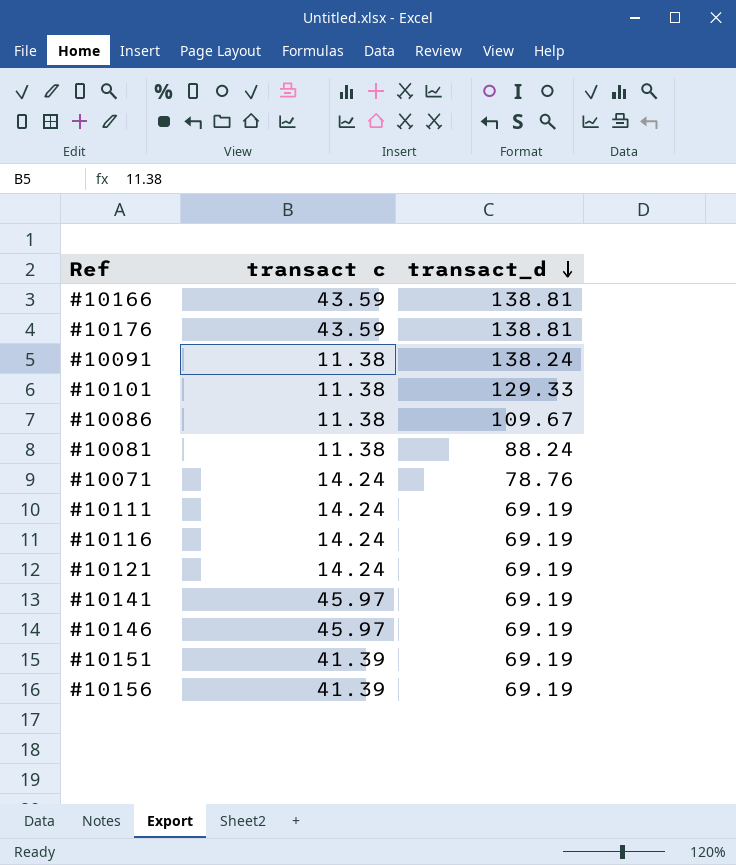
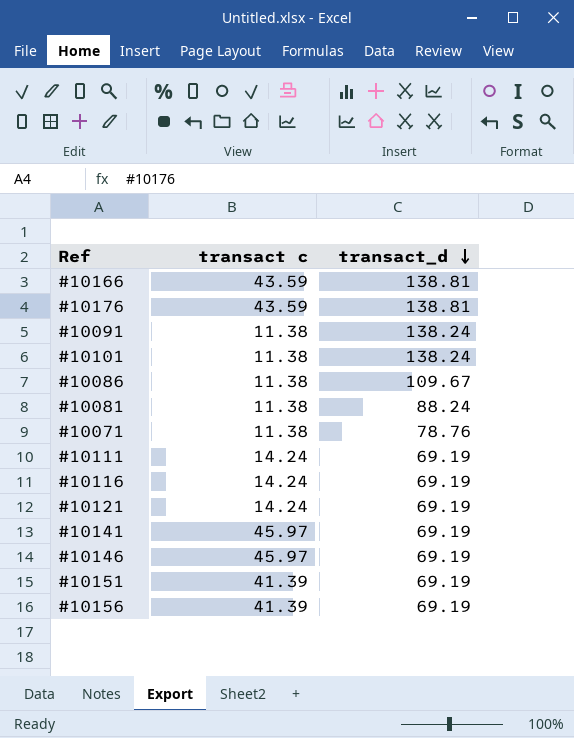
#10101 | transact_d: 129.33 -> 138.24
#10071 | transact c: 14.24 -> 11.38

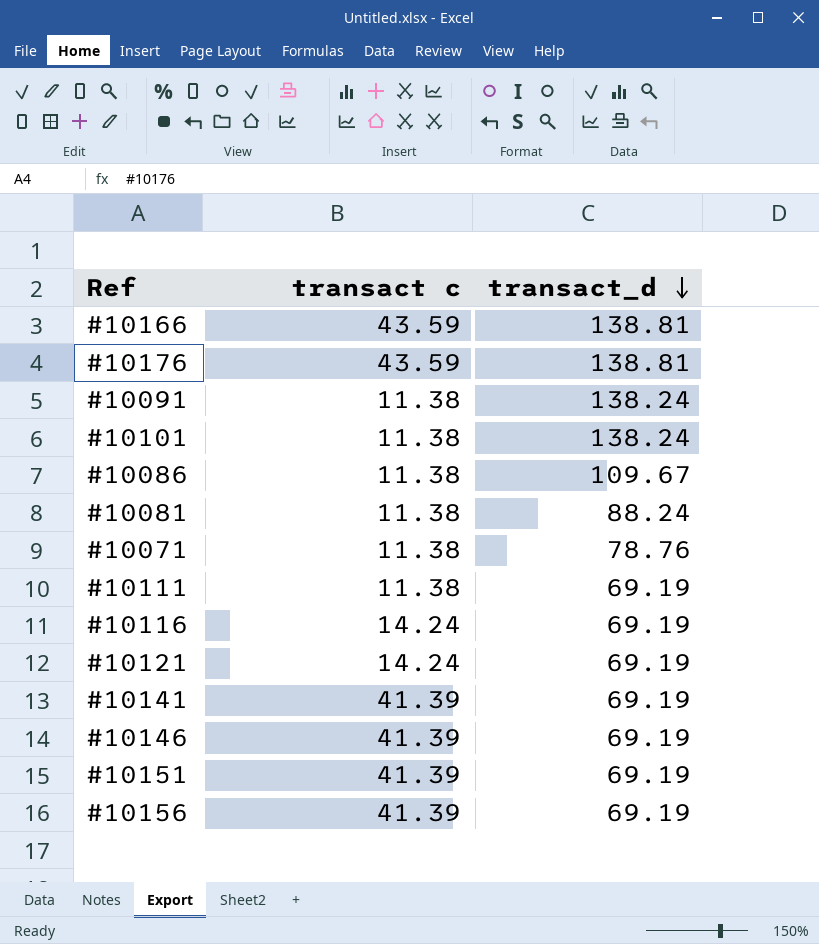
#10111 | transact c: 14.24 -> 11.38
#10141 | transact c: 45.97 -> 41.39
#10146 | transact c: 45.97 -> 41.39

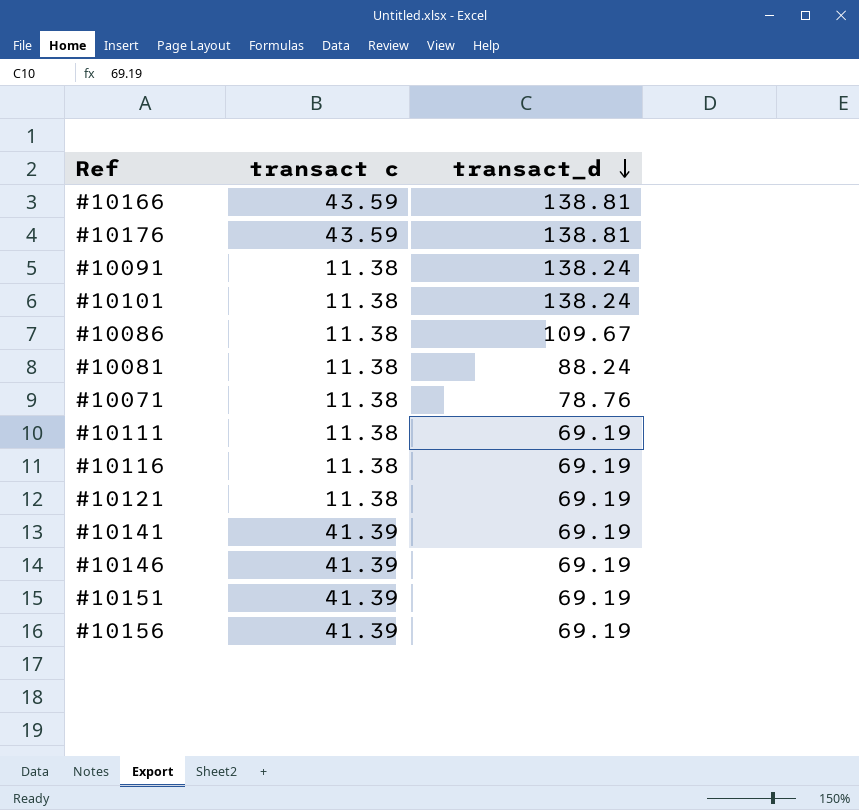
#10116 | transact c: 14.24 -> 11.38
#10121 | transact c: 14.24 -> 11.38

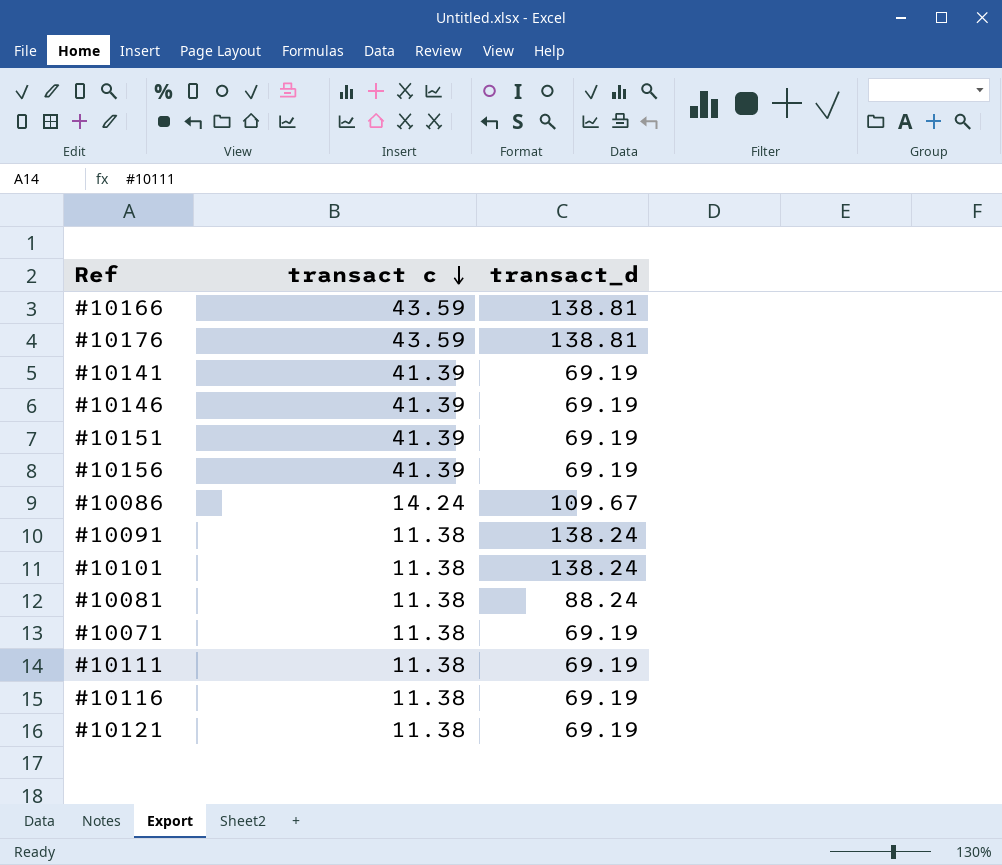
row order: transact_d descending -> transact c descending
#10086 | transact c: 11.38 -> 14.24
#10071 | transact_d: 78.76 -> 69.19

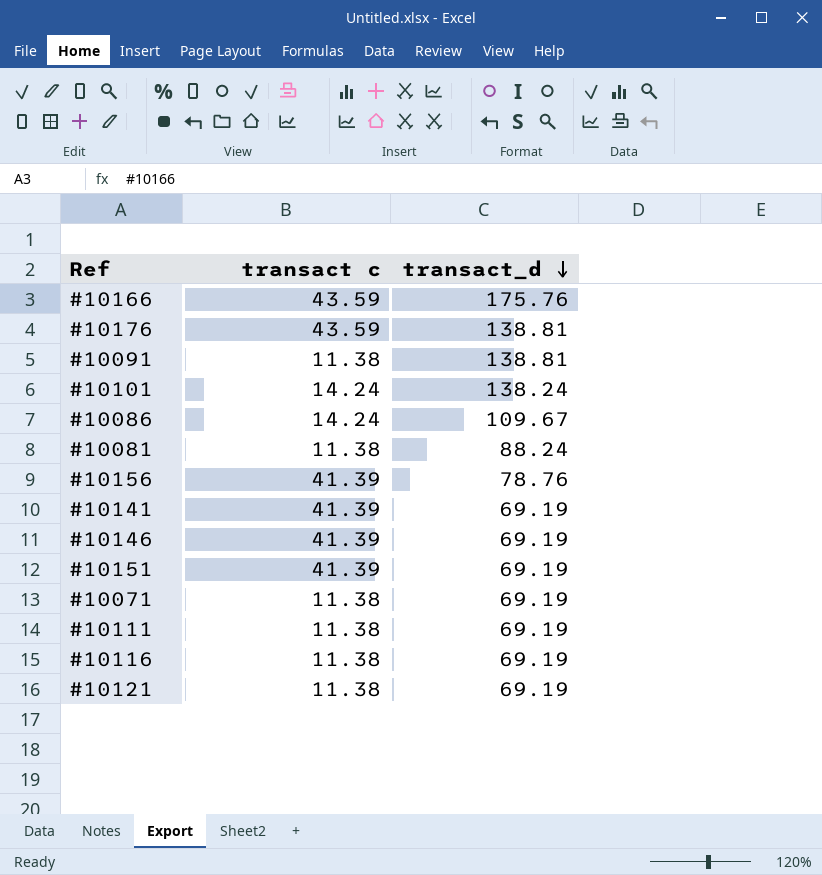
row order: transact c descending -> transact_d descending
#10166 | transact_d: 138.81 -> 175.76
#10091 | transact_d: 138.24 -> 138.81
#10101 | transact c: 11.38 -> 14.24
#10156 | transact_d: 69.19 -> 78.76

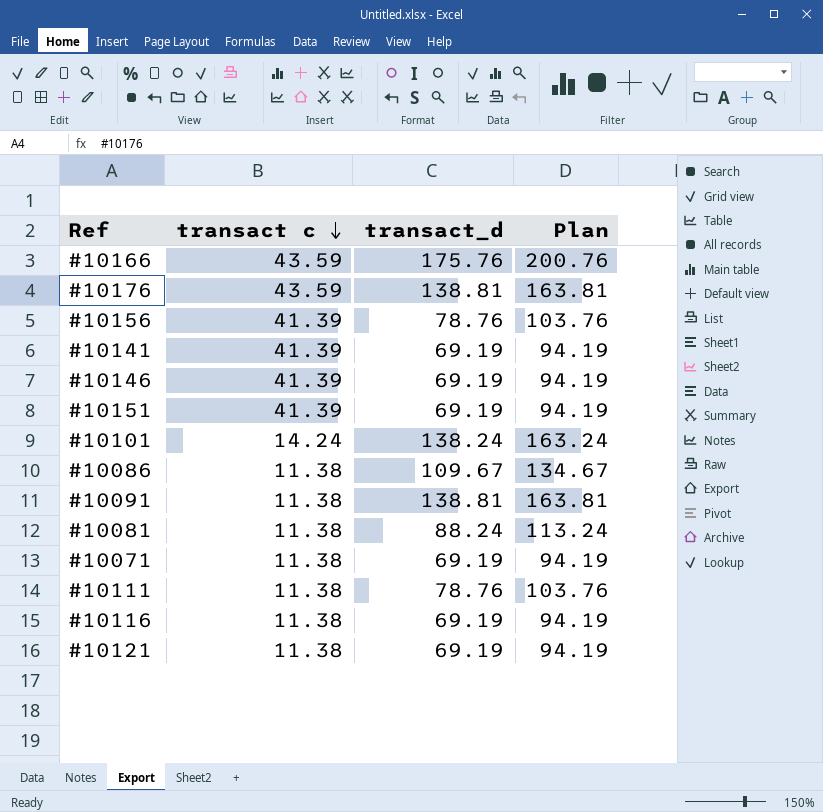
row order: transact_d descending -> transact c descending
column Plan | formula: none -> [transact_d] + 25
#10086 | transact c: 14.24 -> 11.38
#10111 | transact_d: 69.19 -> 78.76

